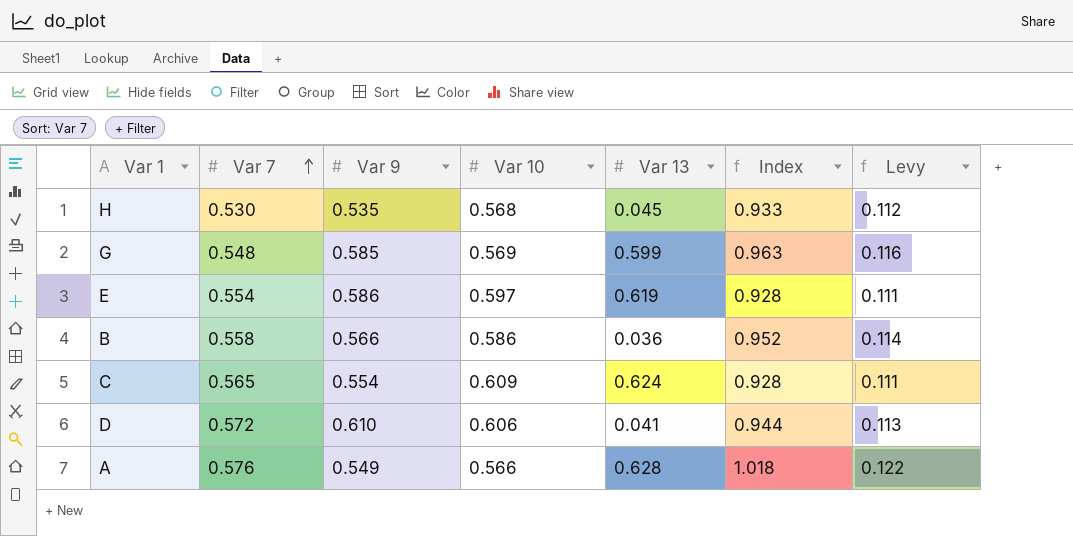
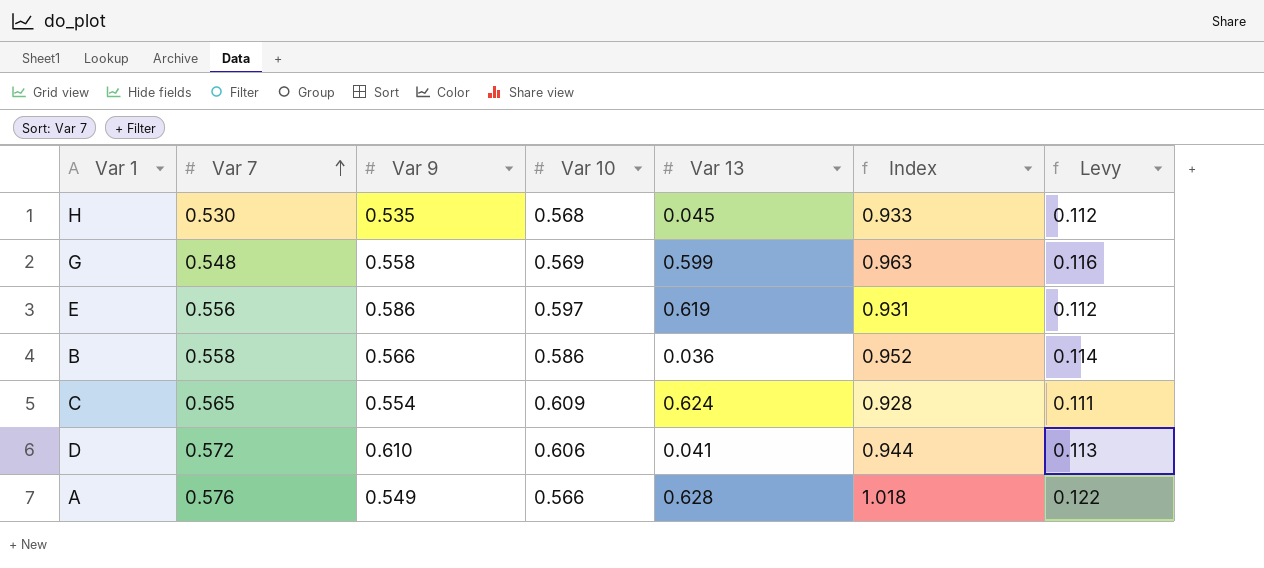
G | Var 9: 0.585 -> 0.558
E | Var 7: 0.554 -> 0.556
E | Index: 0.928 -> 0.931
E | Levy: 0.111 -> 0.112

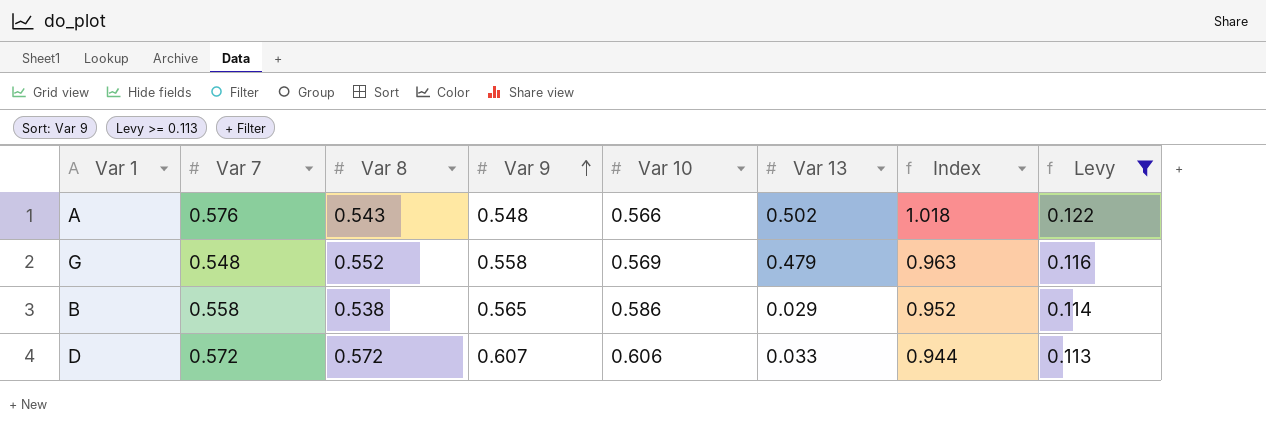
filter: none -> Levy >= 0.113
row order: Var 7 ascending -> Var 9 ascending
column Var 8 | position: none -> 3
A | Var 9: 0.549 -> 0.548
A | Var 13: 0.628 -> 0.502
G | Var 13: 0.599 -> 0.479
B | Var 9: 0.566 -> 0.565
B | Var 13: 0.036 -> 0.029
D | Var 9: 0.610 -> 0.607
D | Var 13: 0.041 -> 0.033

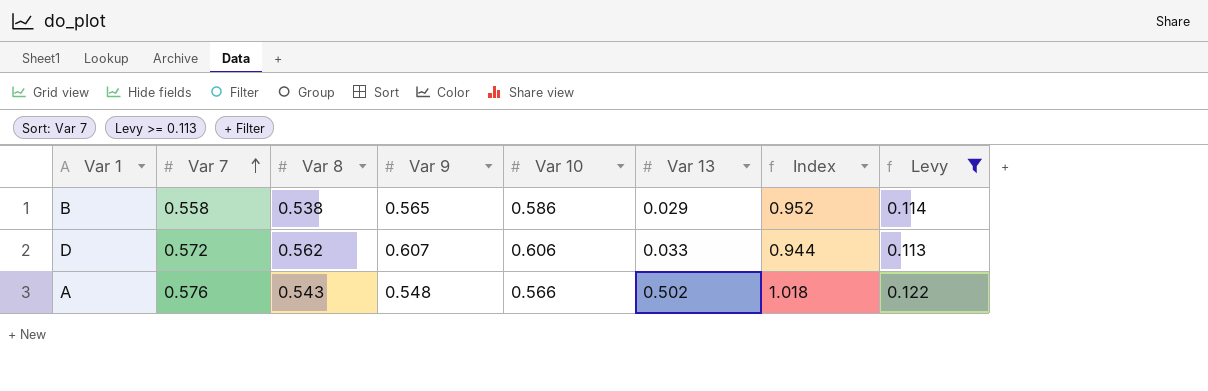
row order: Var 9 ascending -> Var 7 ascending
row G: 0.548 | 0.552 | 0.558 | 0.569 | 0.479 | 0.963 | 0.116 -> none
D | Var 8: 0.572 -> 0.562

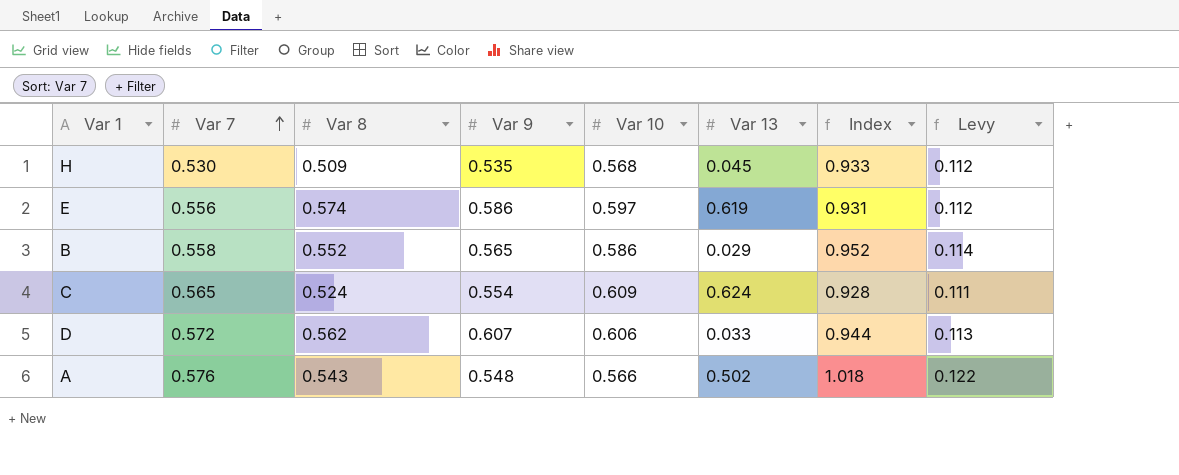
filter: Levy >= 0.113 -> none
B | Var 8: 0.538 -> 0.552

